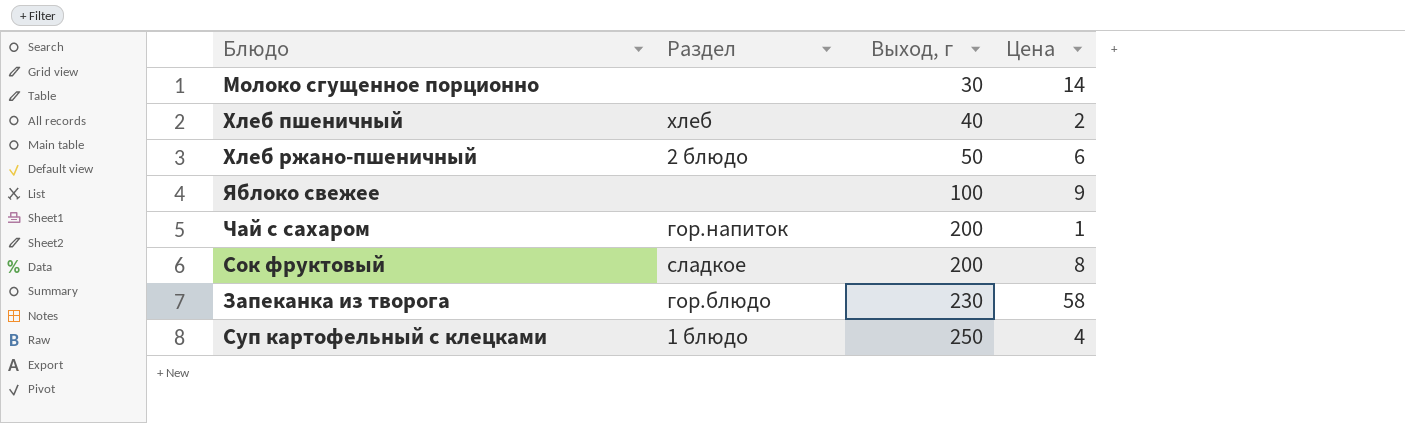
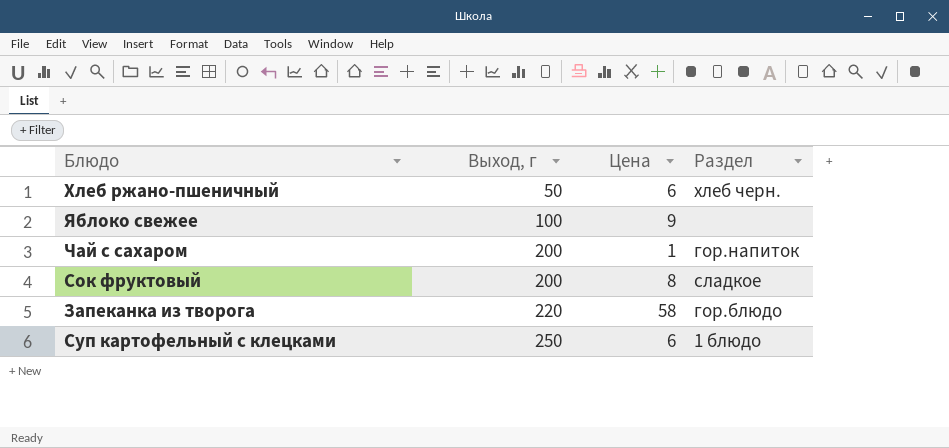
column Раздел | position: 2 -> 4
row Молоко сгущенное порционно: none | 30 | 14 -> none
row Хлеб пшеничный: хлеб | 40 | 2 -> none
Хлеб ржано-пшеничный | Раздел: 2 блюдо -> хлеб черн.
Запеканка из творога | Выход, г: 230 -> 220
Суп картофельный с клецками | Цена: 4 -> 6

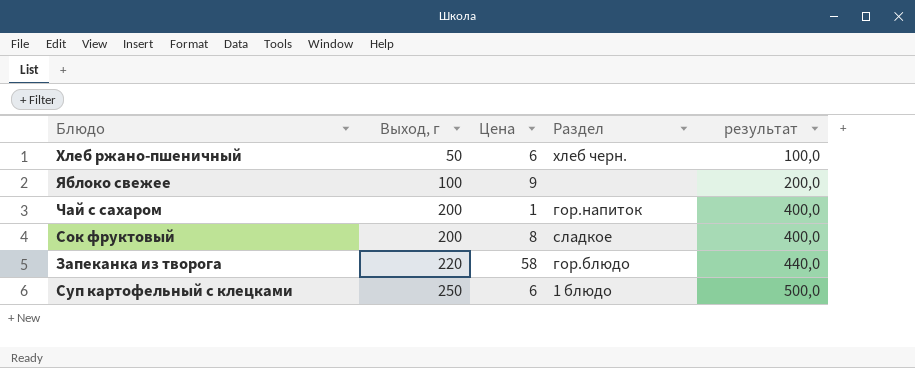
column результат | formula: none -> [Выход, г] * 2

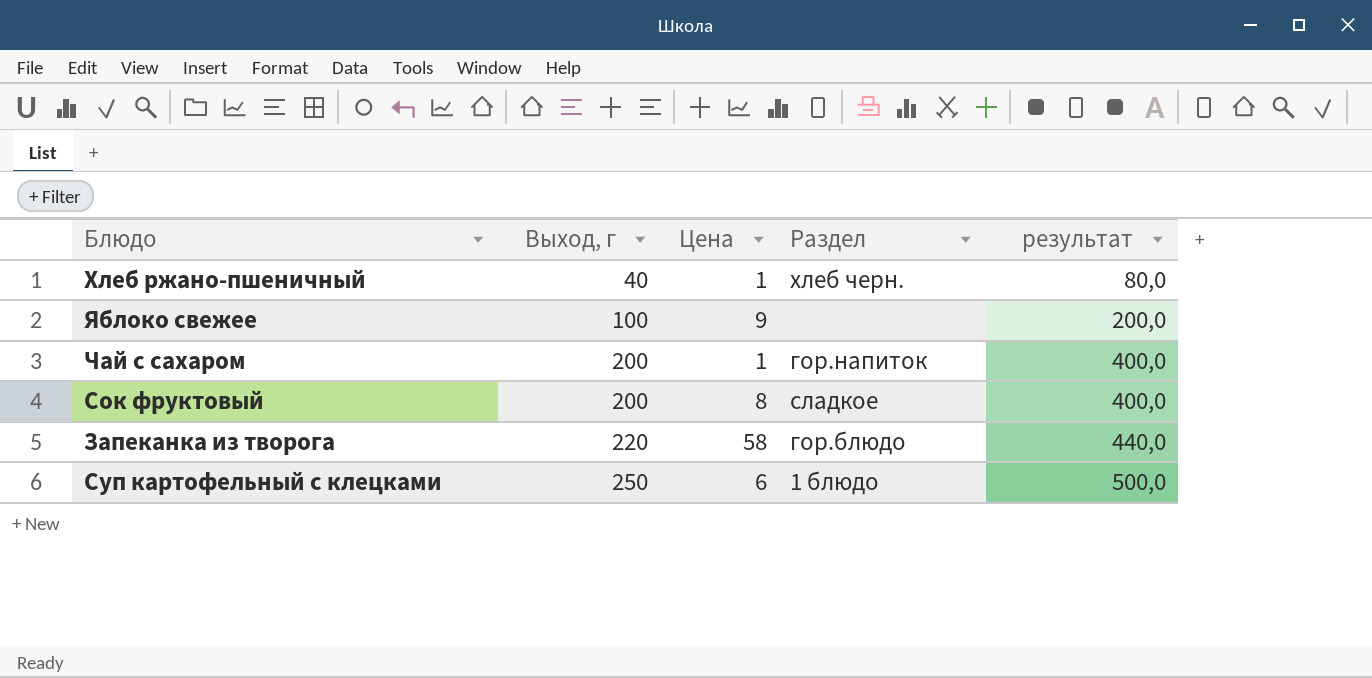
Хлеб ржано-пшеничный | Выход, г: 50 -> 40
Хлеб ржано-пшеничный | Цена: 6 -> 1
Хлеб ржано-пшеничный | результат: 100,0 -> 80,0

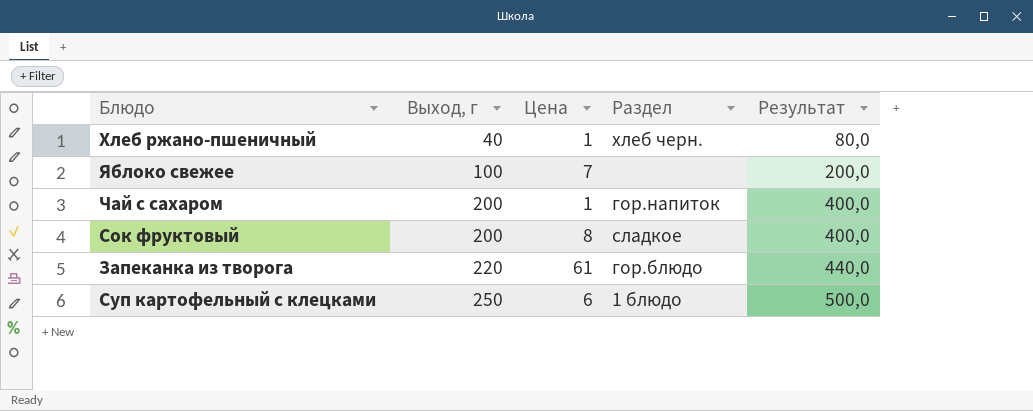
column name: результат -> Результат
Яблоко свежее | Цена: 9 -> 7
Запеканка из творога | Цена: 58 -> 61

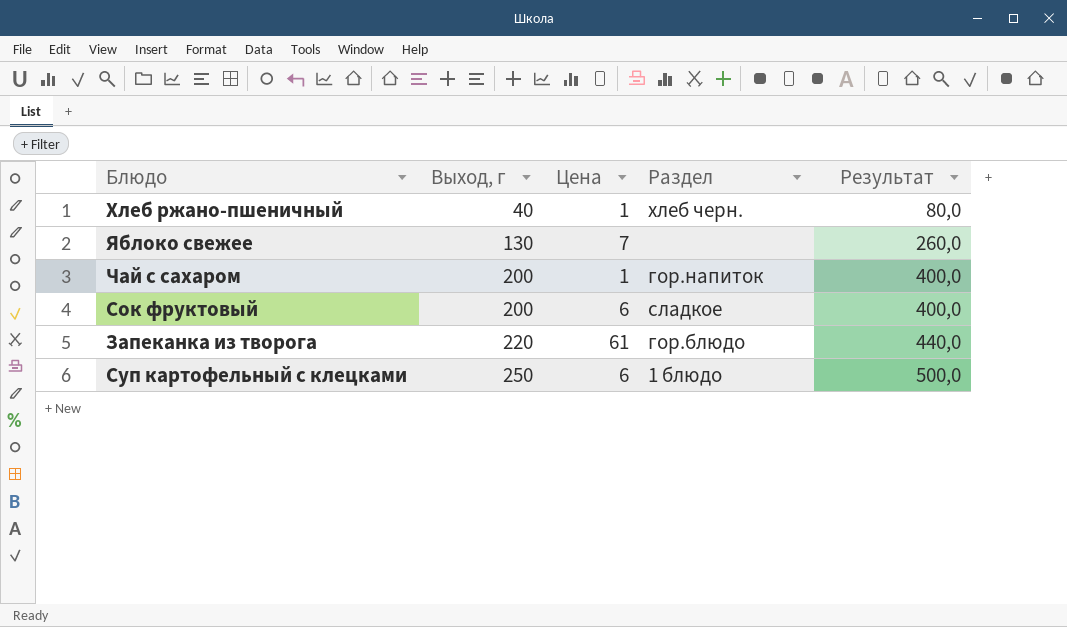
Яблоко свежее | Выход, г: 100 -> 130
Яблоко свежее | Результат: 200,0 -> 260,0
Сок фруктовый | Цена: 8 -> 6

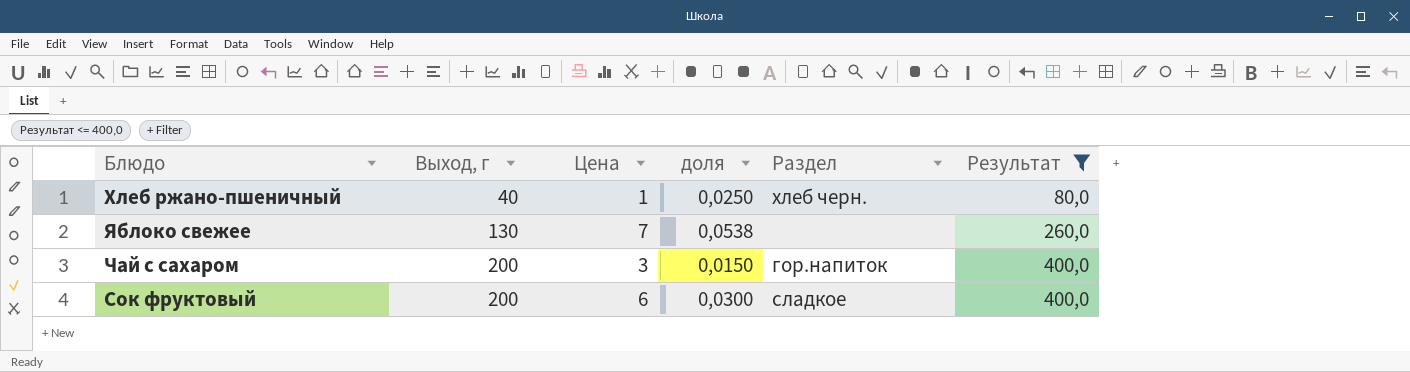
filter: none -> Результат <= 400,0
column доля | formula: none -> [Цена] / [Выход, г]
Чай с сахаром | Цена: 1 -> 3

